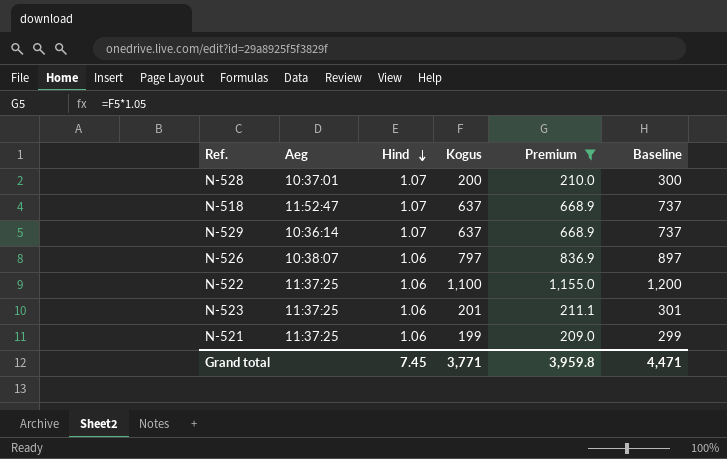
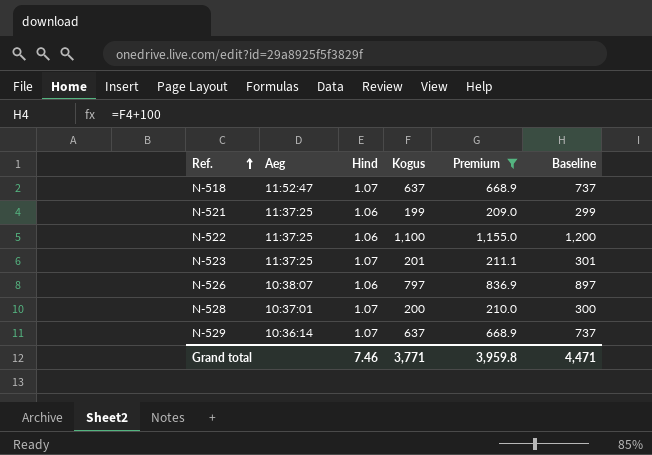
row order: Hind descending -> Ref. ascending
N-523 | Hind: 1.06 -> 1.07
Grand total | Hind: 7.45 -> 7.46

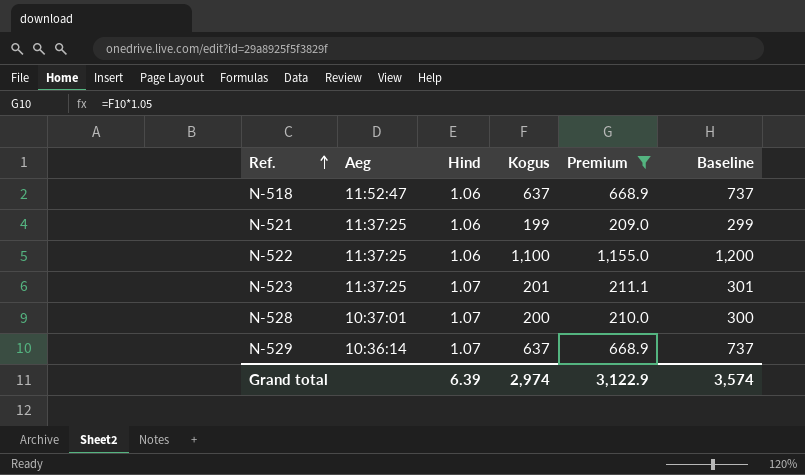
row N-526: 10:38:07 | 1.06 | 797 | 836.9 | 897 -> none
N-518 | Hind: 1.07 -> 1.06
Grand total | Hind: 7.46 -> 6.39
Grand total | Kogus: 3,771 -> 2,974
Grand total | Premium: 3,959.8 -> 3,122.9
Grand total | Baseline: 4,471 -> 3,574

